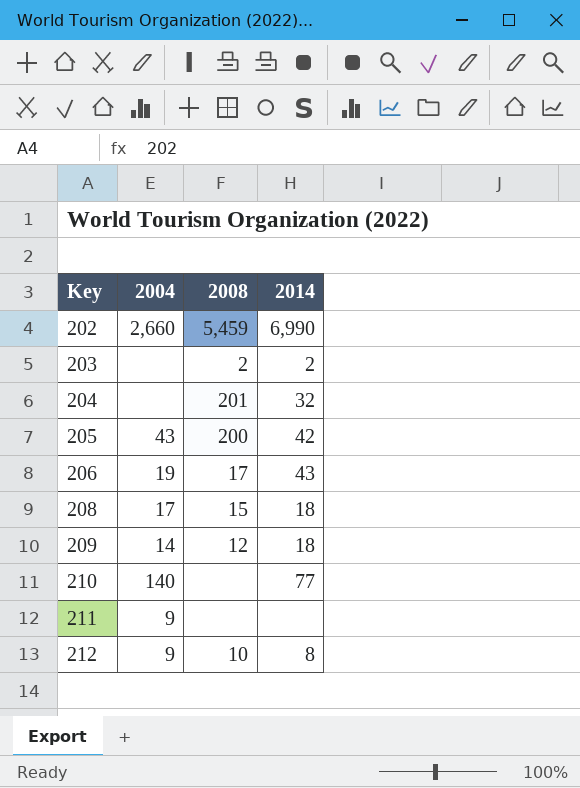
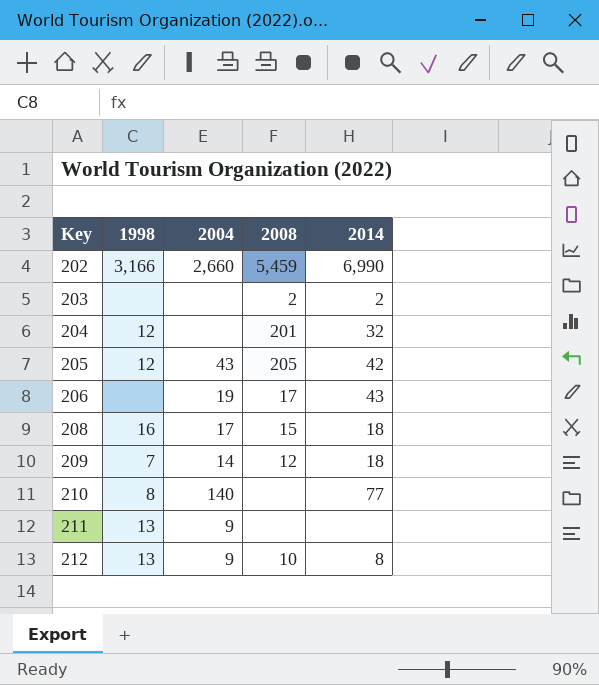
column 1998 | position: none -> 2
205 | 2008: 200 -> 205

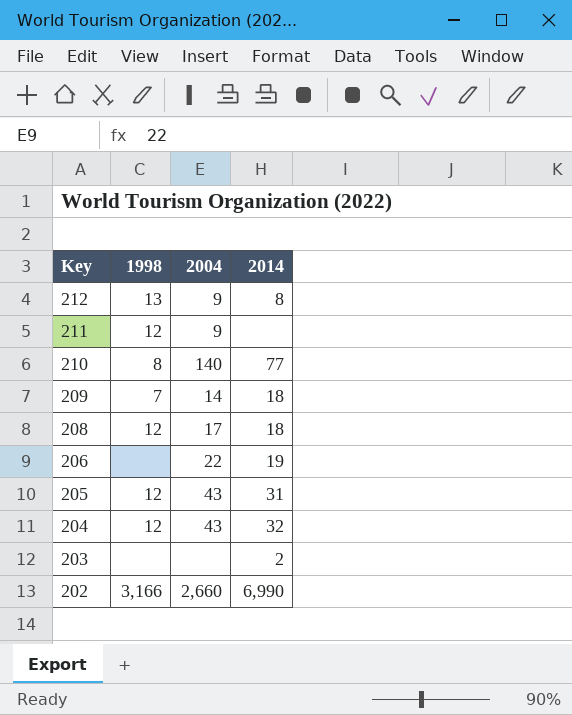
row order: Key ascending -> Key descending
column 2008 | position: 4 -> none
211 | 1998: 13 -> 12
208 | 1998: 16 -> 12
206 | 2004: 19 -> 22
206 | 2014: 43 -> 19
205 | 2014: 42 -> 31
204 | 2004: none -> 43

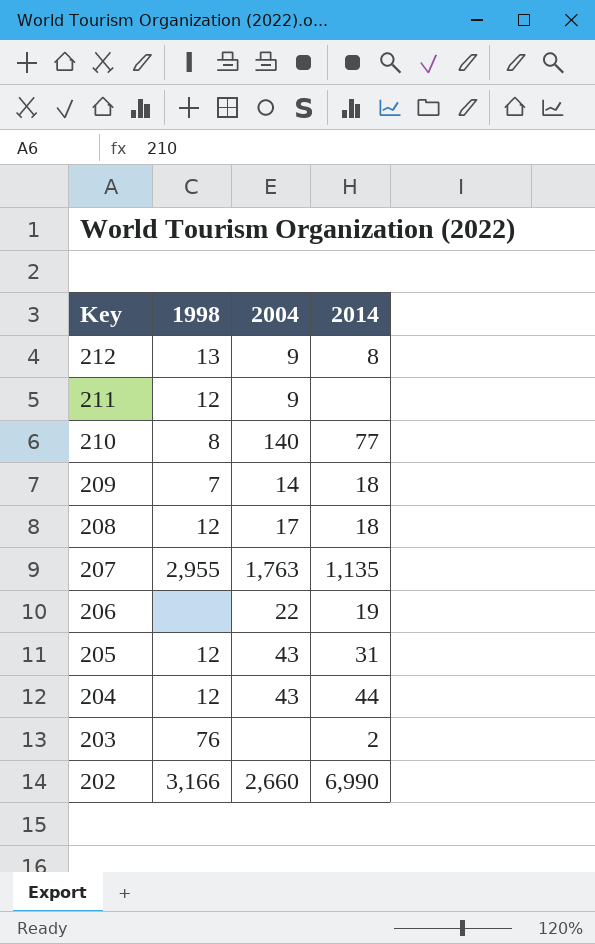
row 207: none -> 2,955 | 1,763 | 1,135
204 | 2014: 32 -> 44
203 | 1998: none -> 76

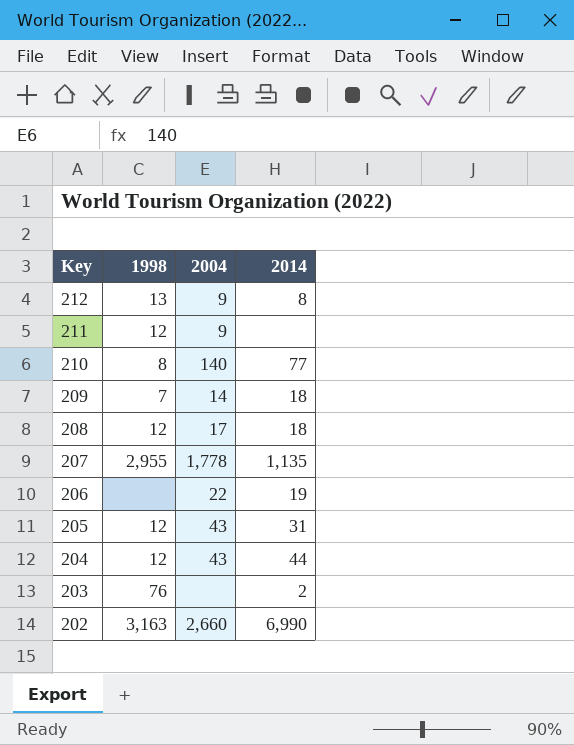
207 | 2004: 1,763 -> 1,778
202 | 1998: 3,166 -> 3,163

